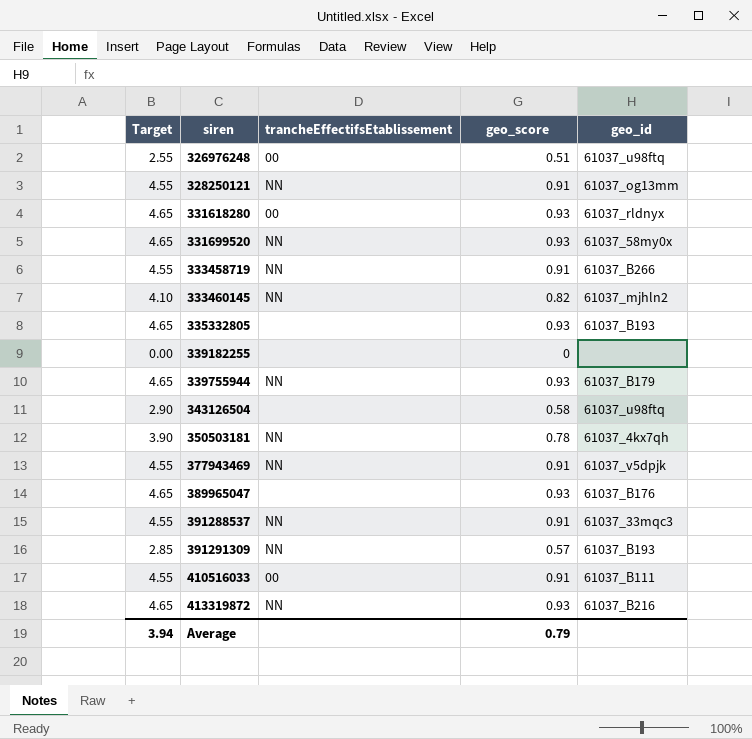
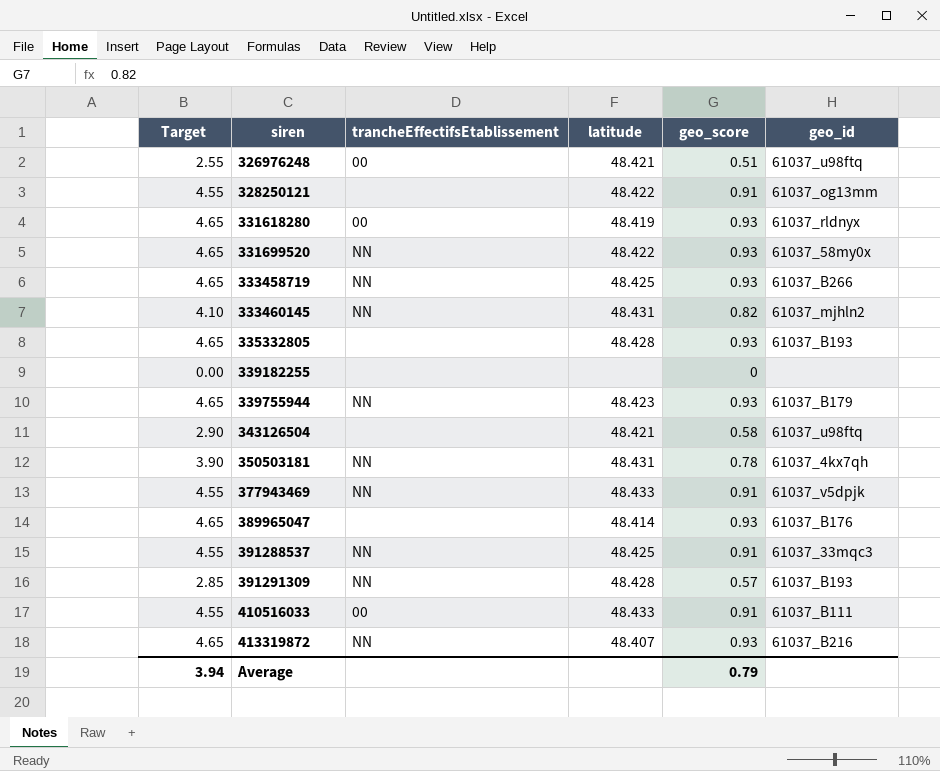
column latitude | position: none -> 4
328250121 | trancheEffectifsEtablissement: NN -> none
333458719 | Target: 4.55 -> 4.65
333458719 | geo_score: 0.91 -> 0.93

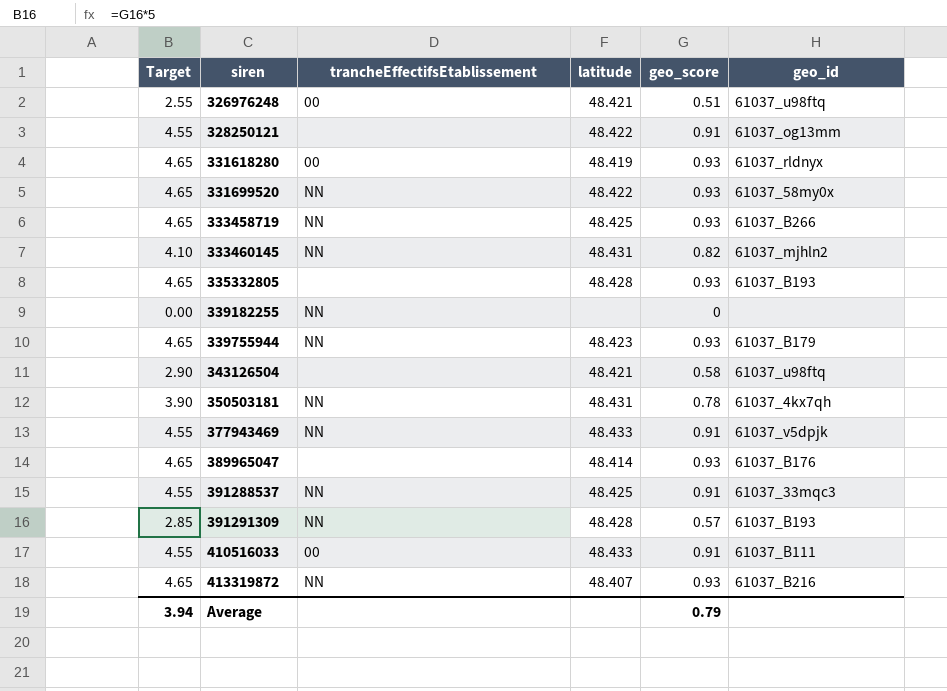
339182255 | trancheEffectifsEtablissement: none -> NN

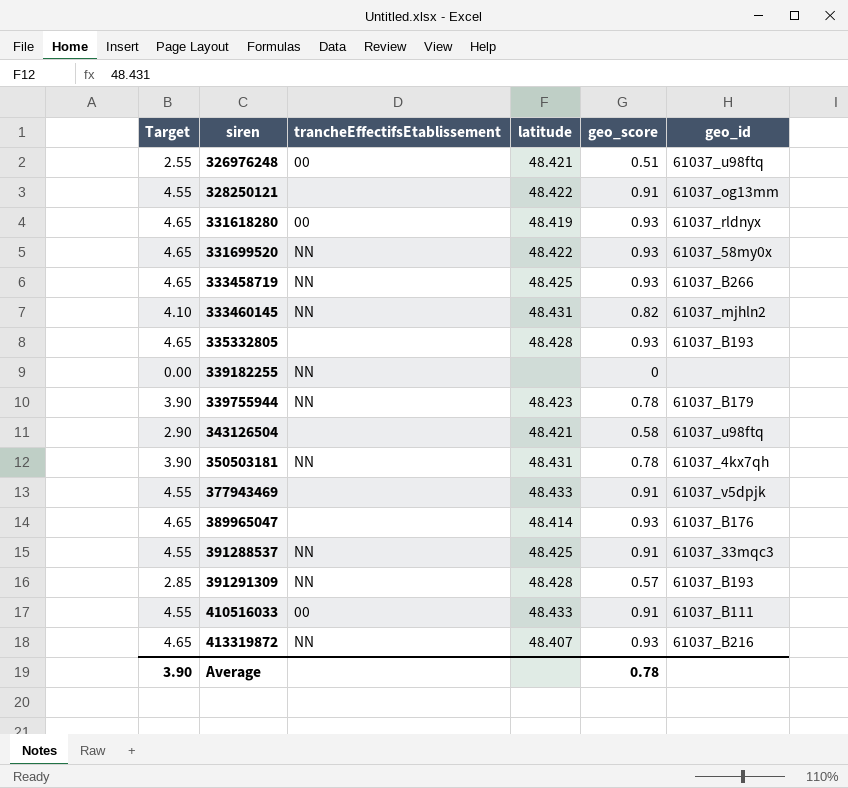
339755944 | Target: 4.65 -> 3.90
339755944 | geo_score: 0.93 -> 0.78
377943469 | trancheEffectifsEtablissement: NN -> none
Average | Target: 3.94 -> 3.90
Average | geo_score: 0.79 -> 0.78

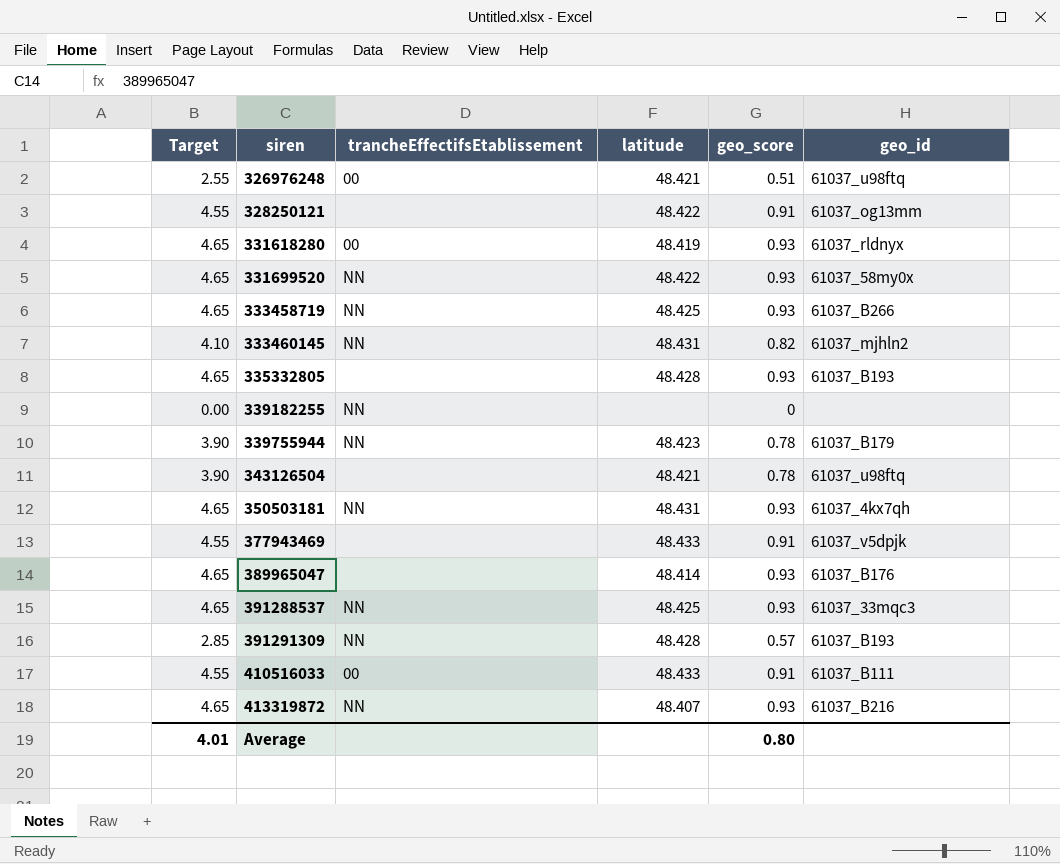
343126504 | Target: 2.90 -> 3.90
343126504 | geo_score: 0.58 -> 0.78
350503181 | Target: 3.90 -> 4.65
350503181 | geo_score: 0.78 -> 0.93
391288537 | Target: 4.55 -> 4.65
391288537 | geo_score: 0.91 -> 0.93
Average | Target: 3.90 -> 4.01
Average | geo_score: 0.78 -> 0.80

